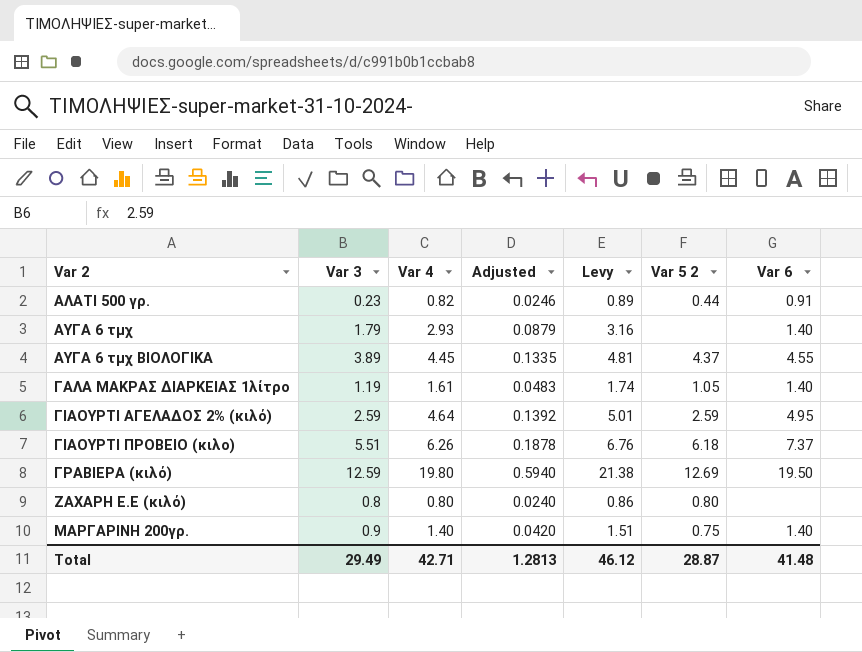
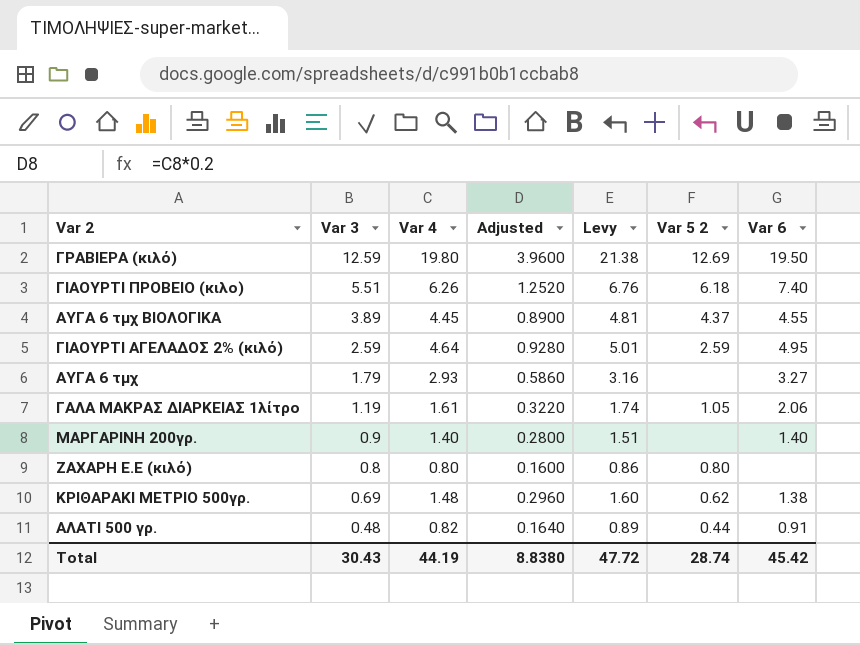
row order: Var 2 ascending -> Var 3 descending
column Adjusted | formula: [Var 4] * 0.03 -> [Var 4] * 0.2
ΓΙΑΟΥΡΤΙ ΠΡΟΒΕΙΟ (κιλο) | Var 6: 7.37 -> 7.40
ΑΥΓΑ 6 τμχ | Var 6: 1.40 -> 3.27
ΓΑΛΑ ΜΑΚΡΑΣ ΔΙΑΡΚΕΙΑΣ 1λίτρο | Var 6: 1.40 -> 2.06
ΜΑΡΓΑΡΙΝΗ 200γρ. | Var 5 2: 0.75 -> none
row ΚΡΙΘΑΡΑΚΙ ΜΕΤΡΙΟ 500γρ.: none -> 0.69 | 1.48 | 0.2960 | 1.60 | 0.62 | 1.38
ΑΛΑΤΙ 500 γρ. | Var 3: 0.23 -> 0.48
Total | Var 3: 29.49 -> 30.43
Total | Var 4: 42.71 -> 44.19
Total | Adjusted: 1.2813 -> 8.8380
Total | Levy: 46.12 -> 47.72
Total | Var 5 2: 28.87 -> 28.74
Total | Var 6: 41.48 -> 45.42

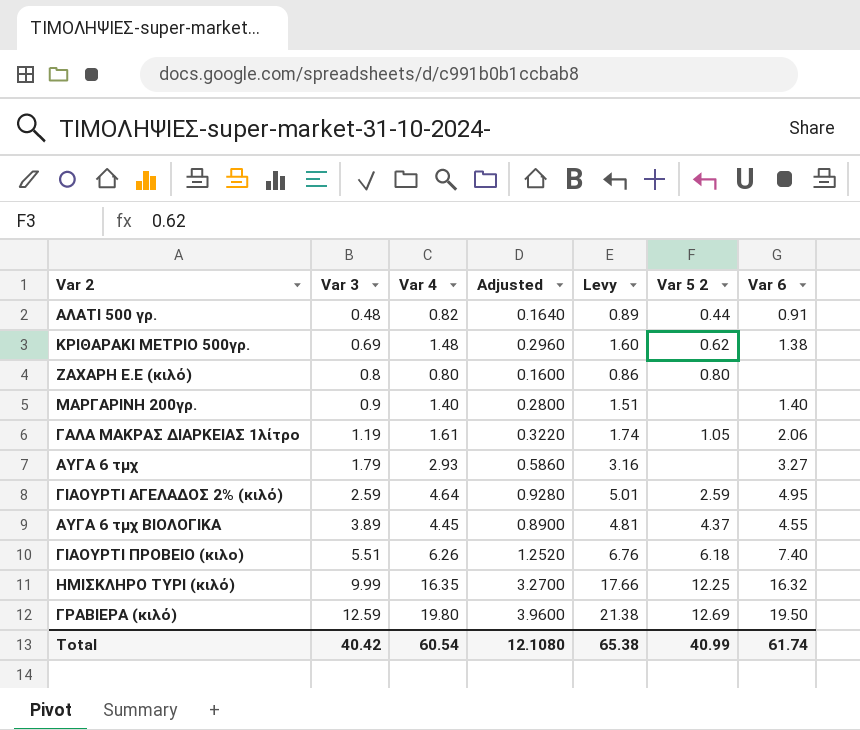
row order: Var 3 descending -> Var 3 ascending
row ΗΜΙΣΚΛΗΡΟ ΤΥΡΙ (κιλό): none -> 9.99 | 16.35 | 3.2700 | 17.66 | 12.25 | 16.32
Total | Var 3: 30.43 -> 40.42
Total | Var 4: 44.19 -> 60.54
Total | Adjusted: 8.8380 -> 12.1080
Total | Levy: 47.72 -> 65.38
Total | Var 5 2: 28.74 -> 40.99
Total | Var 6: 45.42 -> 61.74

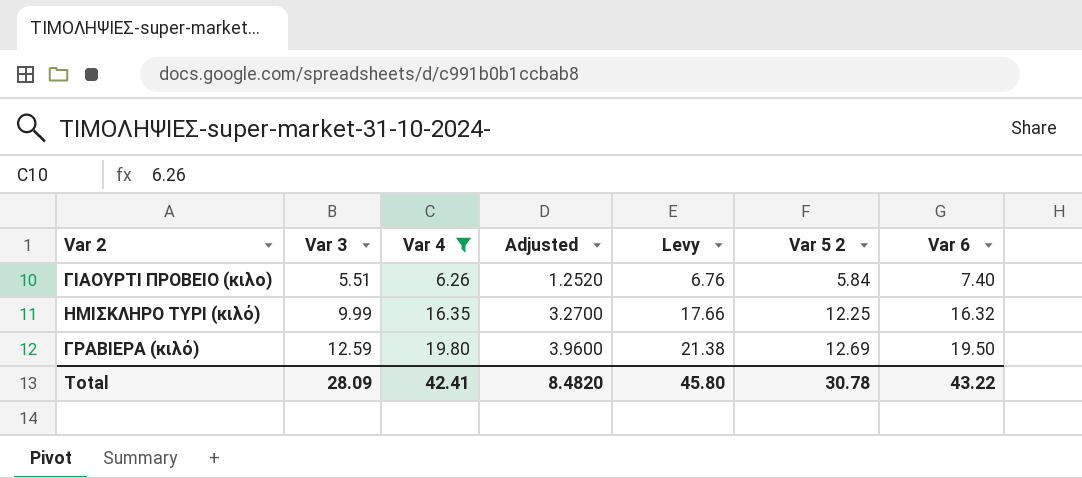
filter: none -> Var 4 >= 6.26
ΓΙΑΟΥΡΤΙ ΠΡΟΒΕΙΟ (κιλο) | Var 5 2: 6.18 -> 5.84
Total | Var 3: 40.42 -> 28.09
Total | Var 4: 60.54 -> 42.41
Total | Adjusted: 12.1080 -> 8.4820
Total | Levy: 65.38 -> 45.80
Total | Var 5 2: 40.99 -> 30.78
Total | Var 6: 61.74 -> 43.22

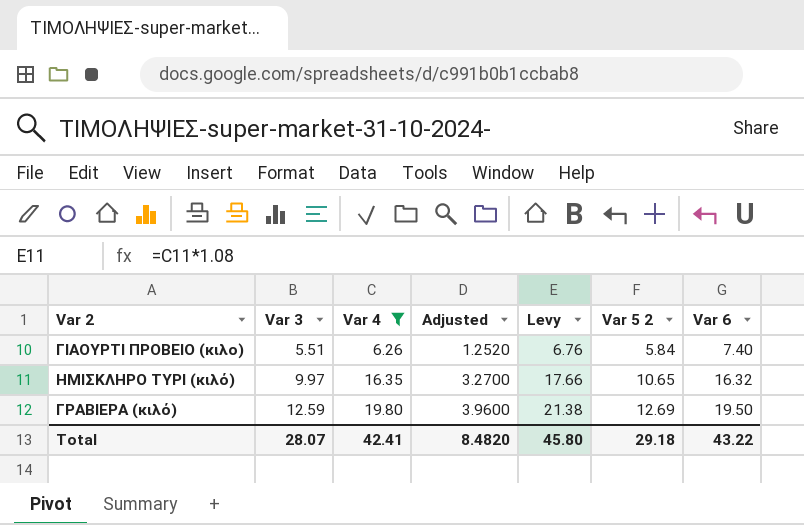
ΗΜΙΣΚΛΗΡΟ ΤΥΡΙ (κιλό) | Var 3: 9.99 -> 9.97
ΗΜΙΣΚΛΗΡΟ ΤΥΡΙ (κιλό) | Var 5 2: 12.25 -> 10.65
Total | Var 3: 28.09 -> 28.07
Total | Var 5 2: 30.78 -> 29.18

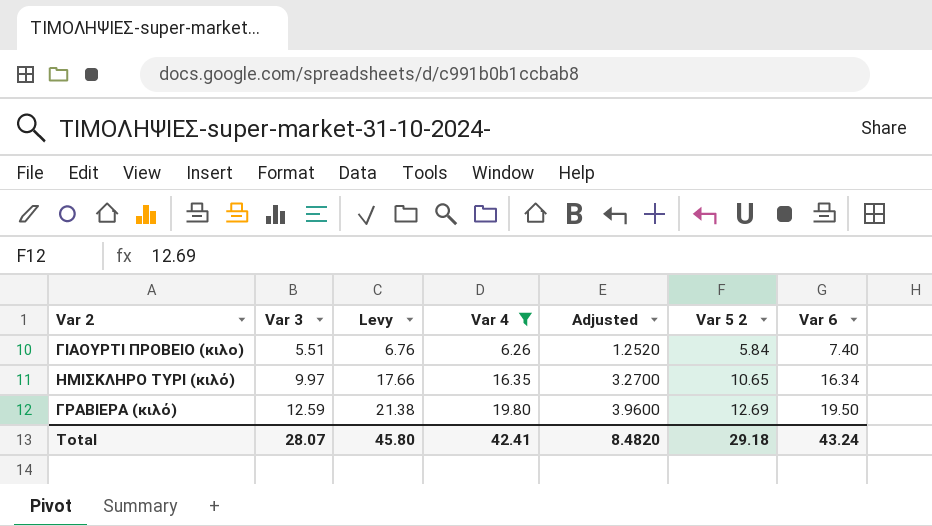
column Levy | position: 5 -> 3
ΗΜΙΣΚΛΗΡΟ ΤΥΡΙ (κιλό) | Var 6: 16.32 -> 16.34
Total | Var 6: 43.22 -> 43.24

